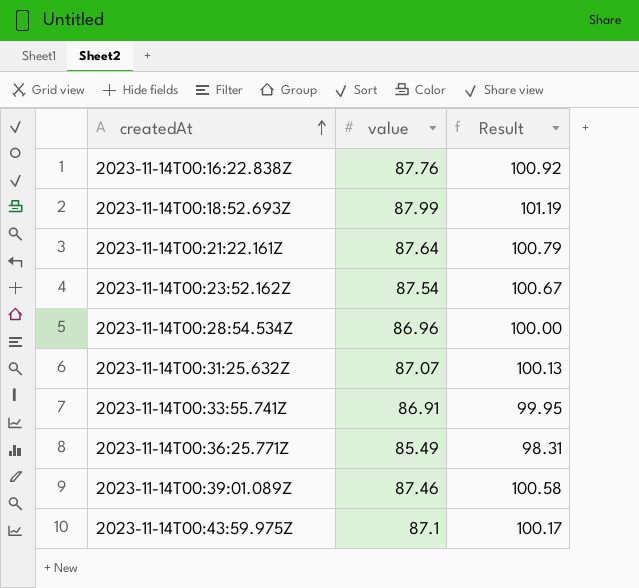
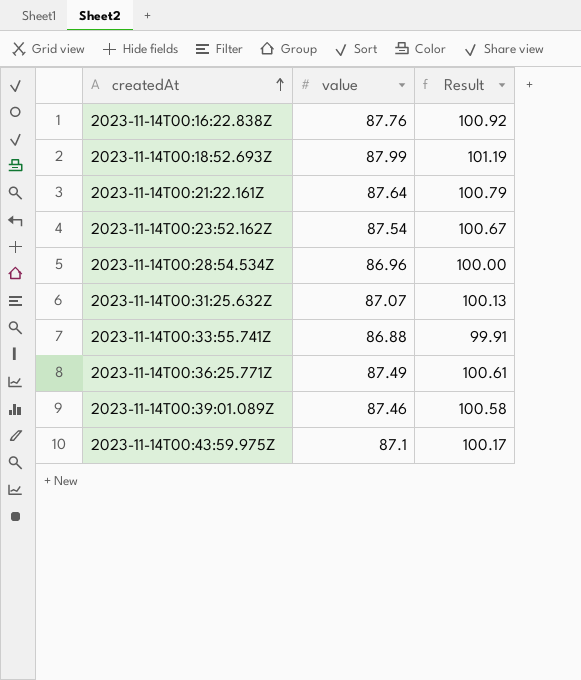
2023-11-14T00:33:55.741Z | value: 86.91 -> 86.88
2023-11-14T00:33:55.741Z | Result: 99.95 -> 99.91
2023-11-14T00:36:25.771Z | value: 85.49 -> 87.49
2023-11-14T00:36:25.771Z | Result: 98.31 -> 100.61

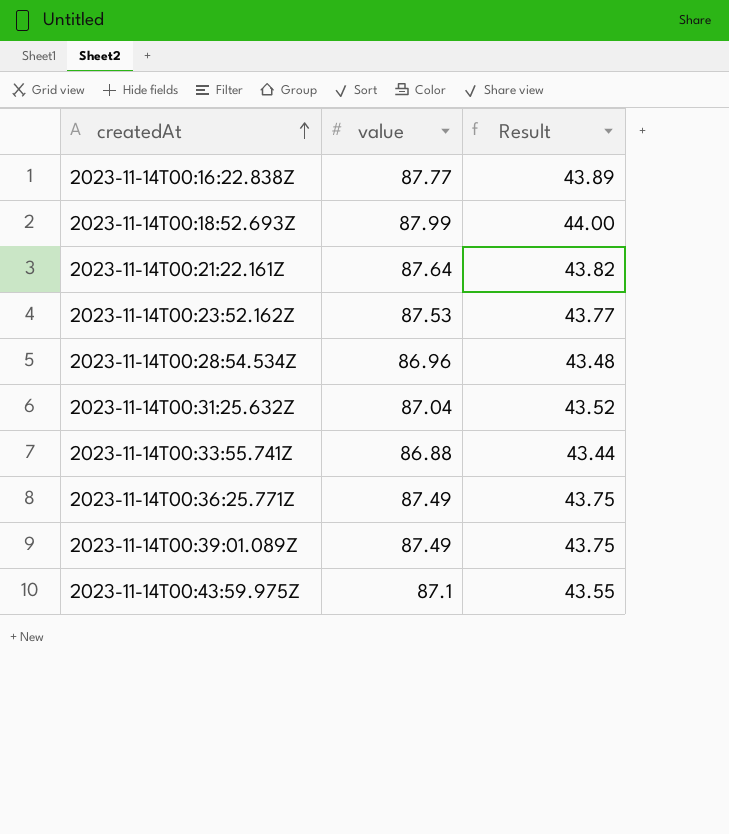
column Result | formula: [value] * 1.15 -> [value] * 0.5
2023-11-14T00:16:22.838Z | value: 87.76 -> 87.77
2023-11-14T00:23:52.162Z | value: 87.54 -> 87.53
2023-11-14T00:31:25.632Z | value: 87.07 -> 87.04
2023-11-14T00:39:01.089Z | value: 87.46 -> 87.49

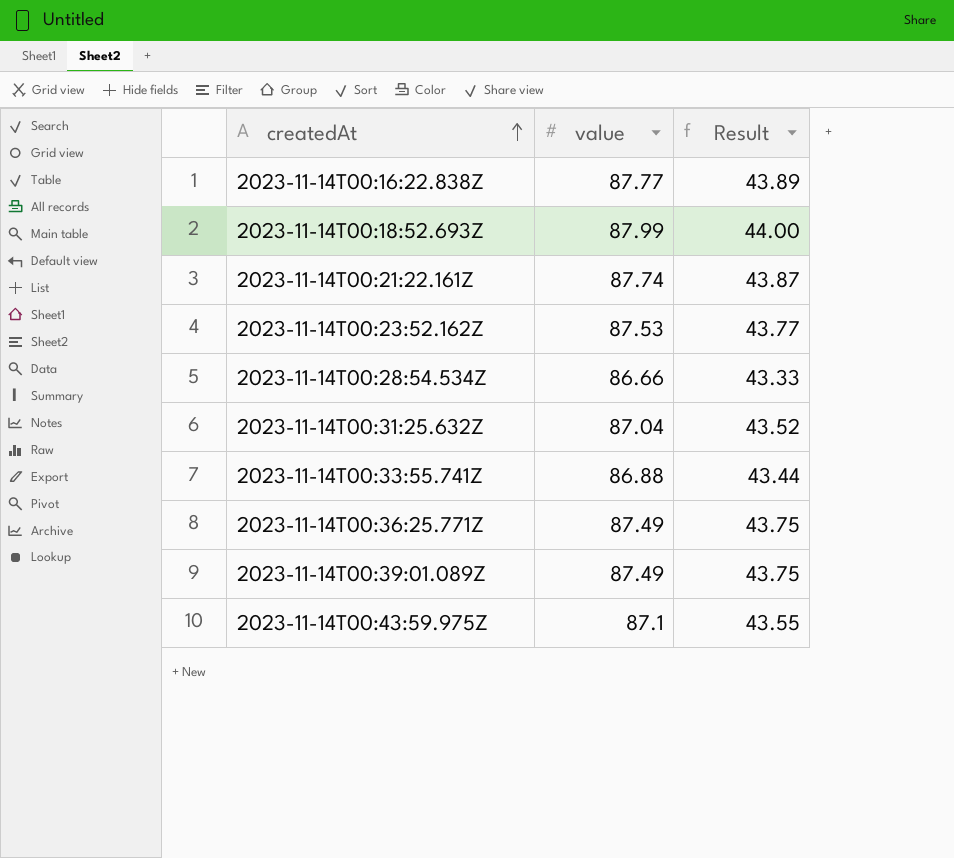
2023-11-14T00:21:22.161Z | value: 87.64 -> 87.74
2023-11-14T00:21:22.161Z | Result: 43.82 -> 43.87
2023-11-14T00:28:54.534Z | value: 86.96 -> 86.66
2023-11-14T00:28:54.534Z | Result: 43.48 -> 43.33

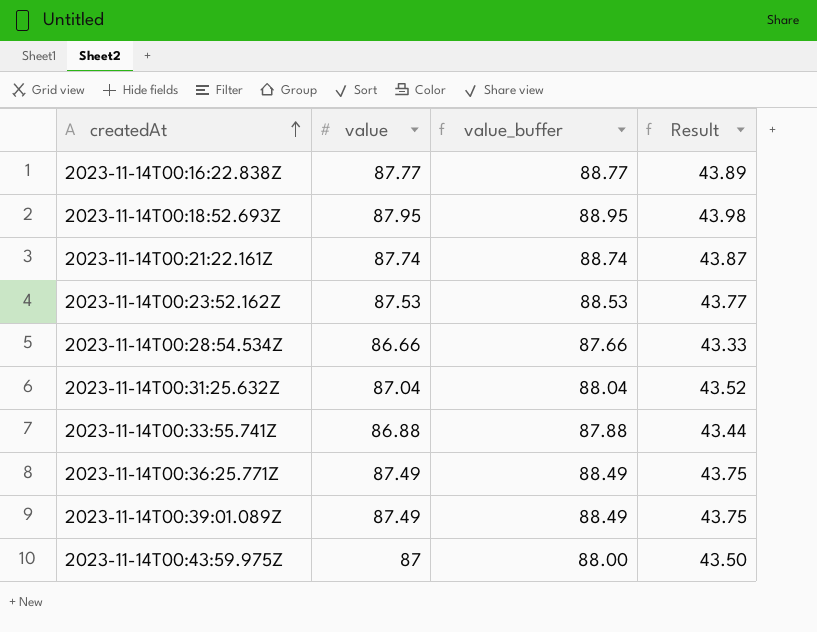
column value_buffer | formula: none -> [value] + 1
2023-11-14T00:18:52.693Z | value: 87.99 -> 87.95
2023-11-14T00:18:52.693Z | Result: 44.00 -> 43.98
2023-11-14T00:43:59.975Z | value: 87.1 -> 87
2023-11-14T00:43:59.975Z | Result: 43.55 -> 43.50

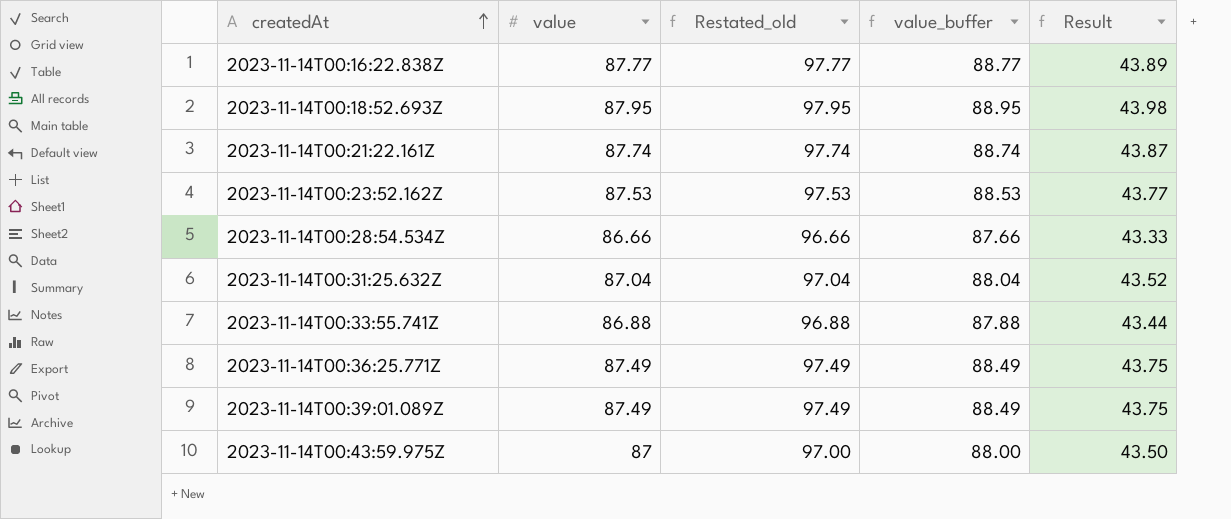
column Restated_old | formula: none -> [value] + 10

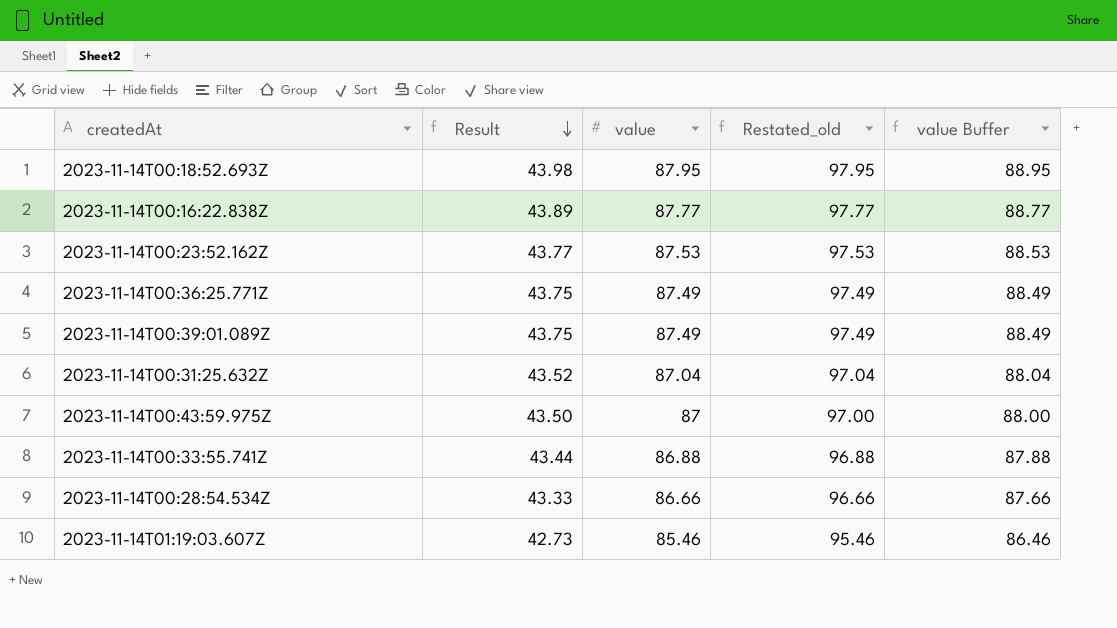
row order: createdAt ascending -> Result descending
column Result | position: 5 -> 2
column name: value_buffer -> value Buffer
row 2023-11-14T00:21:22.161Z: 87.74 | 97.74 | 88.74 | 43.87 -> none
row 2023-11-14T01:19:03.607Z: none -> 42.73 | 85.46 | 95.46 | 86.46

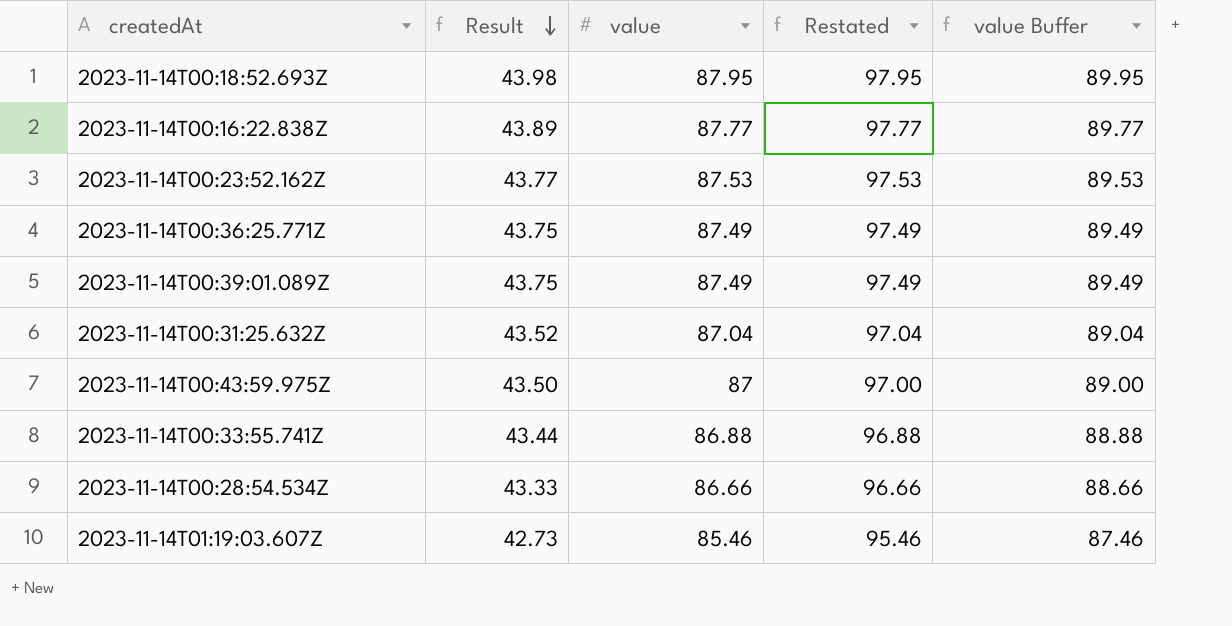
column name: Restated_old -> Restated
column value Buffer | formula: [value] + 1 -> [value] + 2

